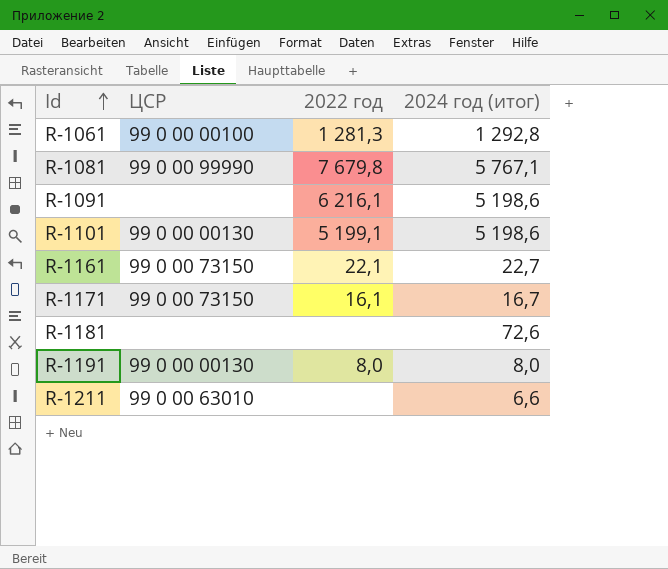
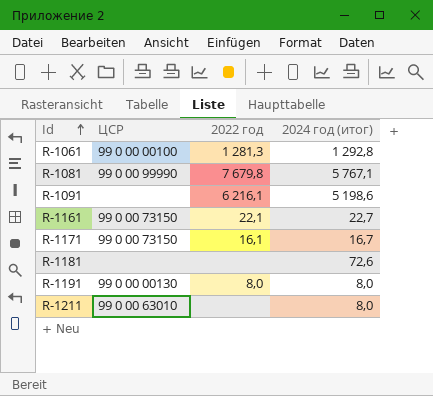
row R-1101: 99 0 00 00130 | 5 199,1 | 5 198,6 -> none
R-1211 | 2024 год (итог): 6,6 -> 8,0

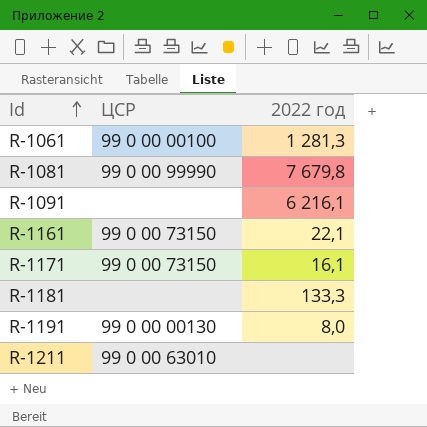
column 2024 год (итог) | position: 4 -> none
R-1181 | 2022 год: none -> 133,3

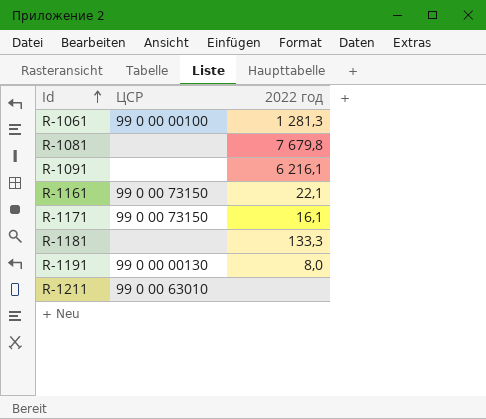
R-1081 | ЦСР: 99 0 00 99990 -> none

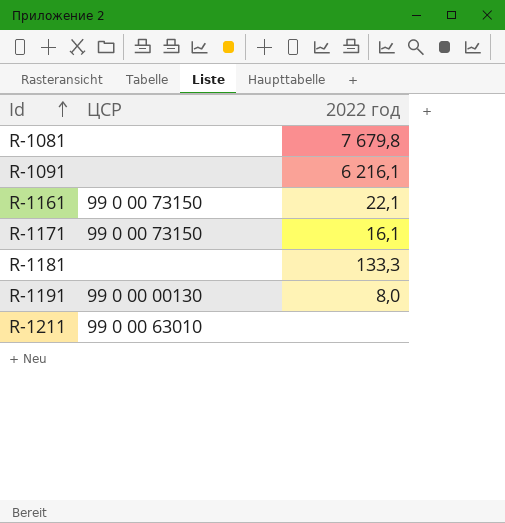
row R-1061: 99 0 00 00100 | 1 281,3 -> none

